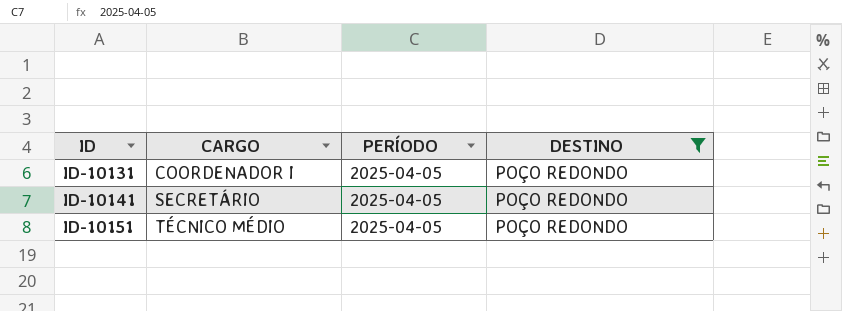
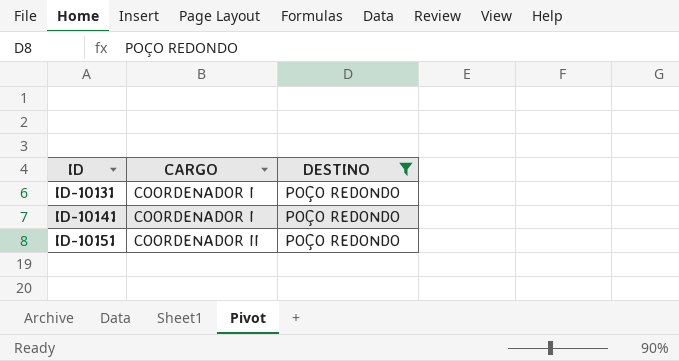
column PERÍODO | position: 3 -> none
ID-10141 | CARGO: SECRETÁRIO -> COORDENADOR I
ID-10151 | CARGO: TÉCNICO MÉDIO -> COORDENADOR II

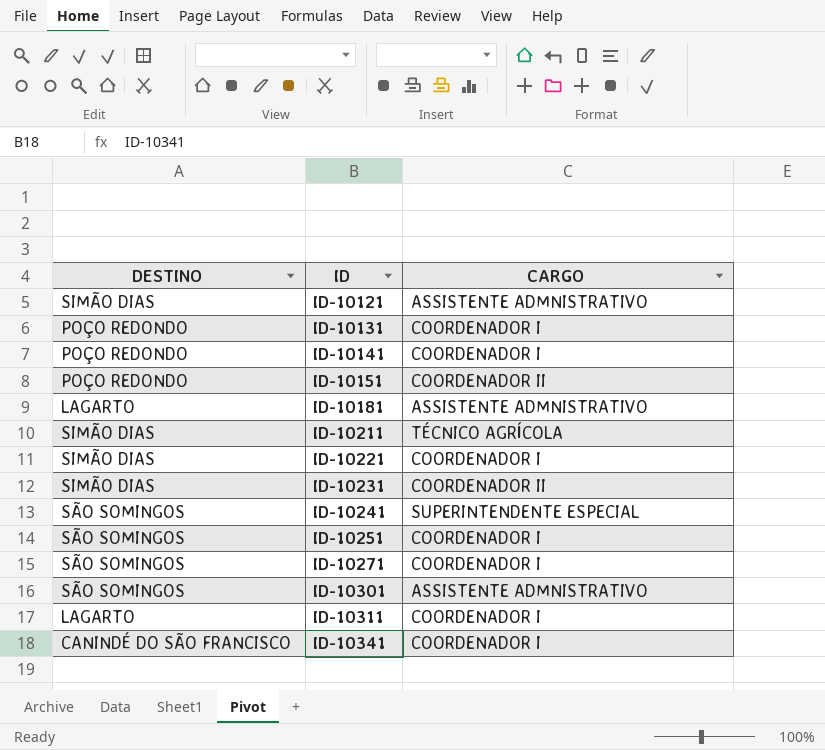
filter: DESTINO = POÇO REDONDO -> none
column DESTINO | position: 3 -> 1

